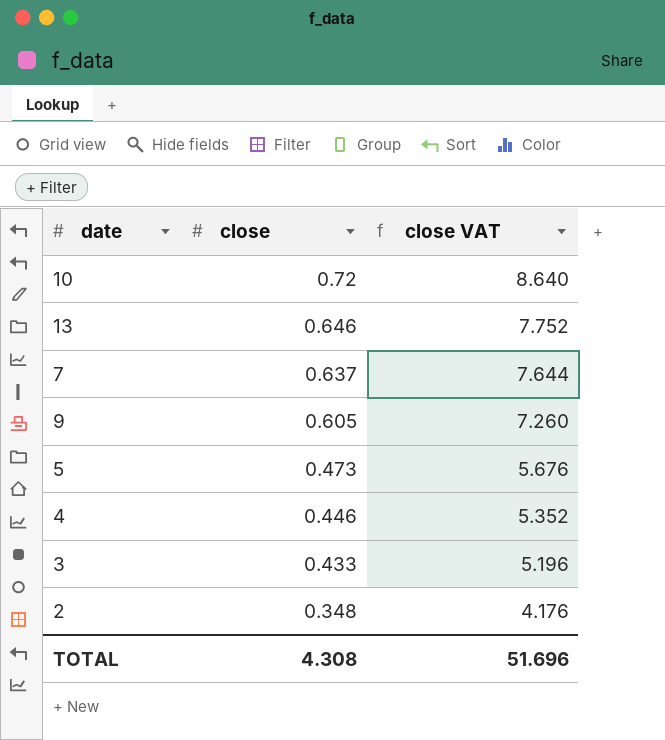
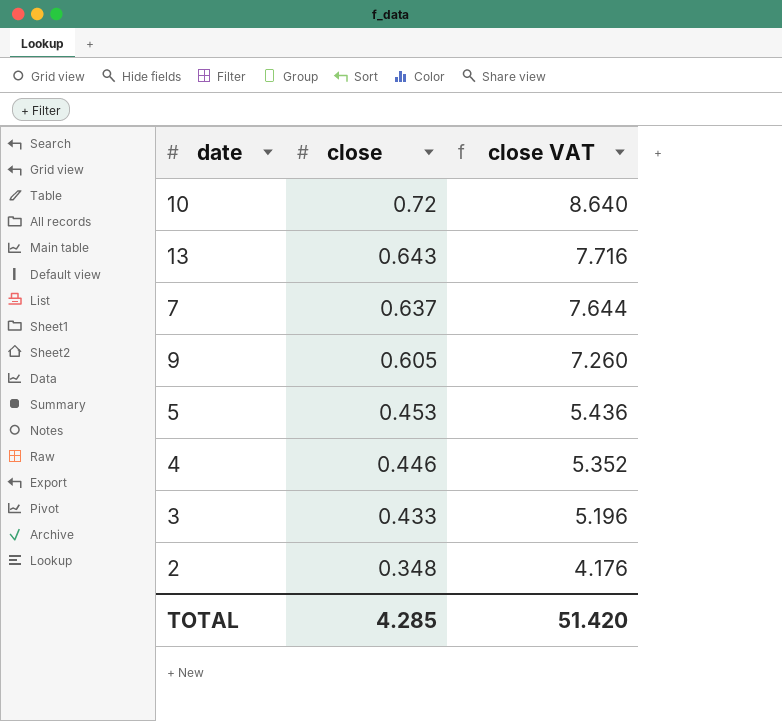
13 | close: 0.646 -> 0.643
13 | close VAT: 7.752 -> 7.716
5 | close: 0.473 -> 0.453
5 | close VAT: 5.676 -> 5.436
TOTAL | close: 4.308 -> 4.285
TOTAL | close VAT: 51.696 -> 51.420

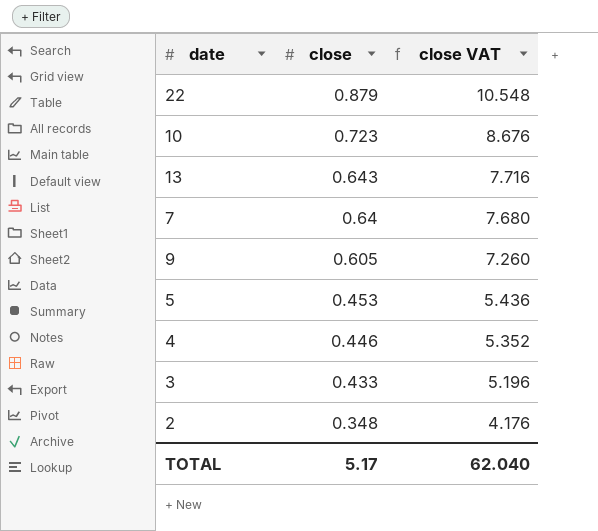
row 22: none -> 0.879 | 10.548
10 | close: 0.72 -> 0.723
10 | close VAT: 8.640 -> 8.676
7 | close: 0.637 -> 0.64
7 | close VAT: 7.644 -> 7.680
TOTAL | close: 4.285 -> 5.17
TOTAL | close VAT: 51.420 -> 62.040

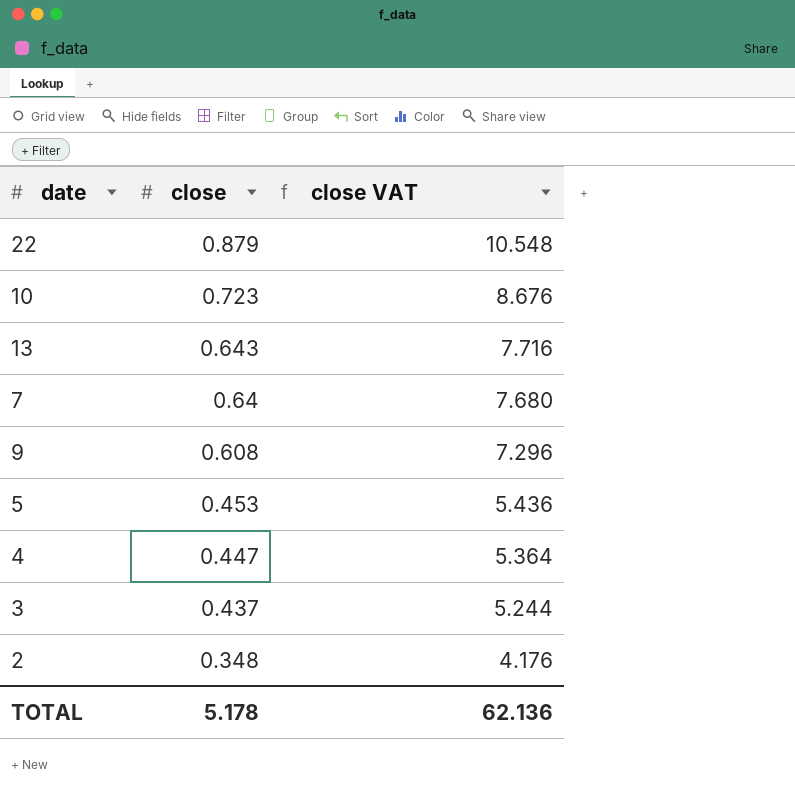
9 | close: 0.605 -> 0.608
9 | close VAT: 7.260 -> 7.296
4 | close: 0.446 -> 0.447
4 | close VAT: 5.352 -> 5.364
3 | close: 0.433 -> 0.437
3 | close VAT: 5.196 -> 5.244
TOTAL | close: 5.17 -> 5.178
TOTAL | close VAT: 62.040 -> 62.136

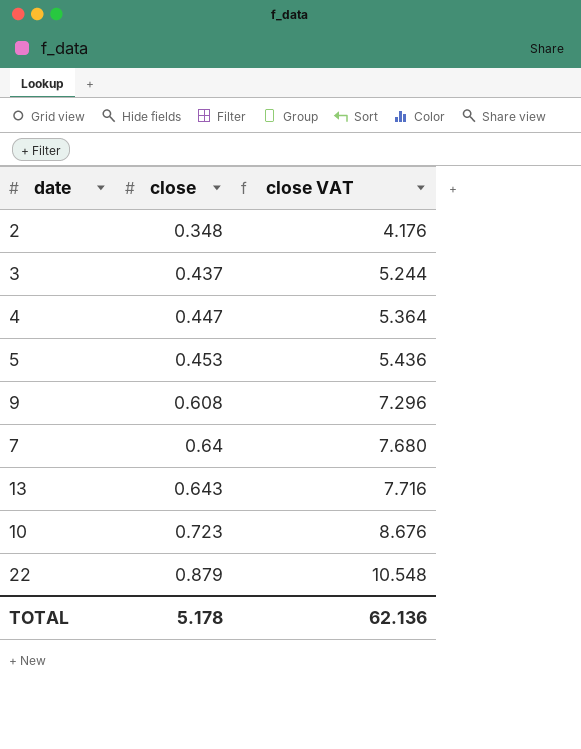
row order: close descending -> close ascending

